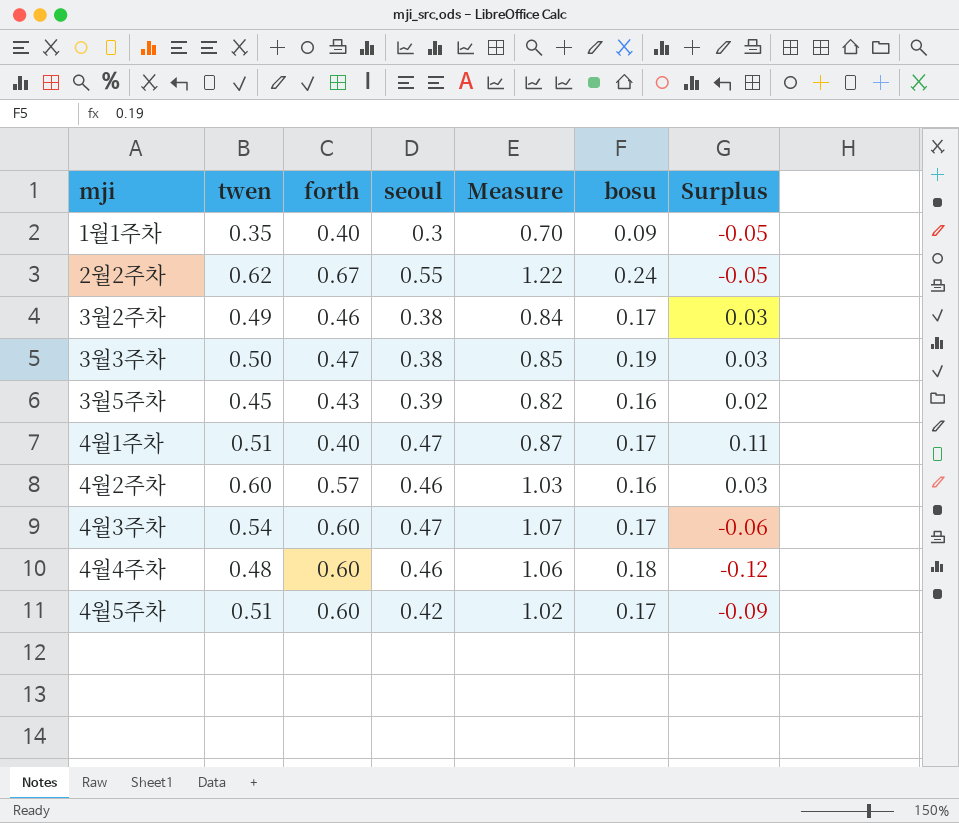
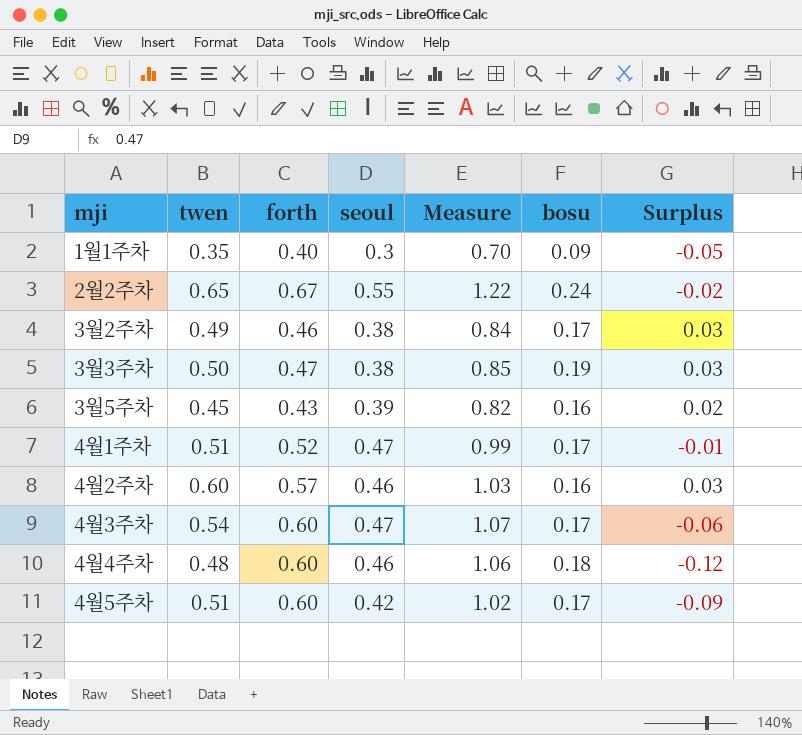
2월2주차 | twen: 0.62 -> 0.65
2월2주차 | Surplus: -0.05 -> -0.02
4월1주차 | forth: 0.40 -> 0.52
4월1주차 | Measure: 0.87 -> 0.99
4월1주차 | Surplus: 0.11 -> -0.01

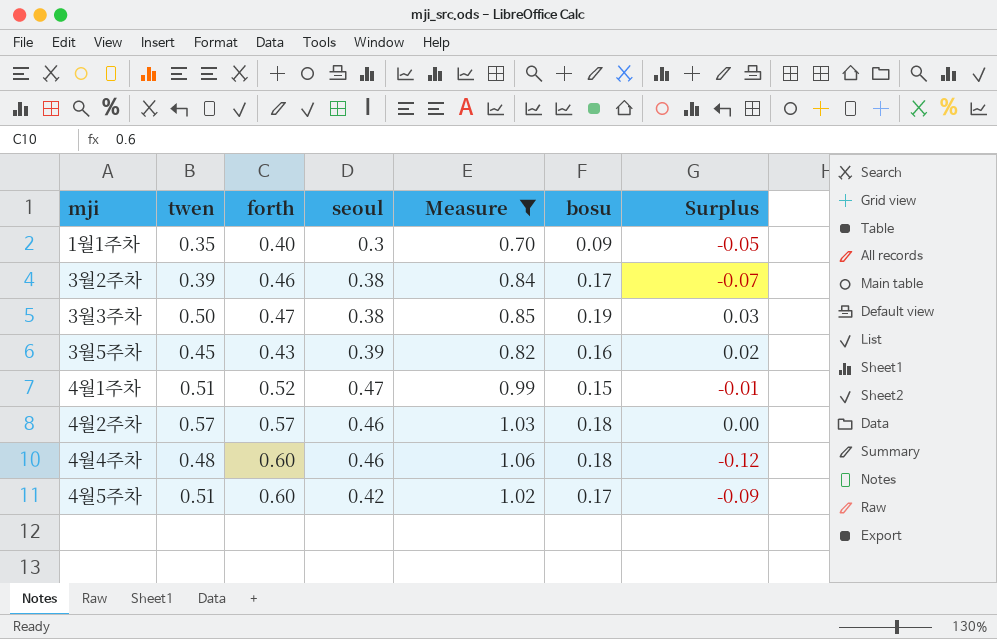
filter: none -> Measure <= 1.06
3월2주차 | twen: 0.49 -> 0.39
3월2주차 | Surplus: 0.03 -> -0.07
4월1주차 | bosu: 0.17 -> 0.15
4월2주차 | twen: 0.60 -> 0.57
4월2주차 | bosu: 0.16 -> 0.18
4월2주차 | Surplus: 0.03 -> 0.00

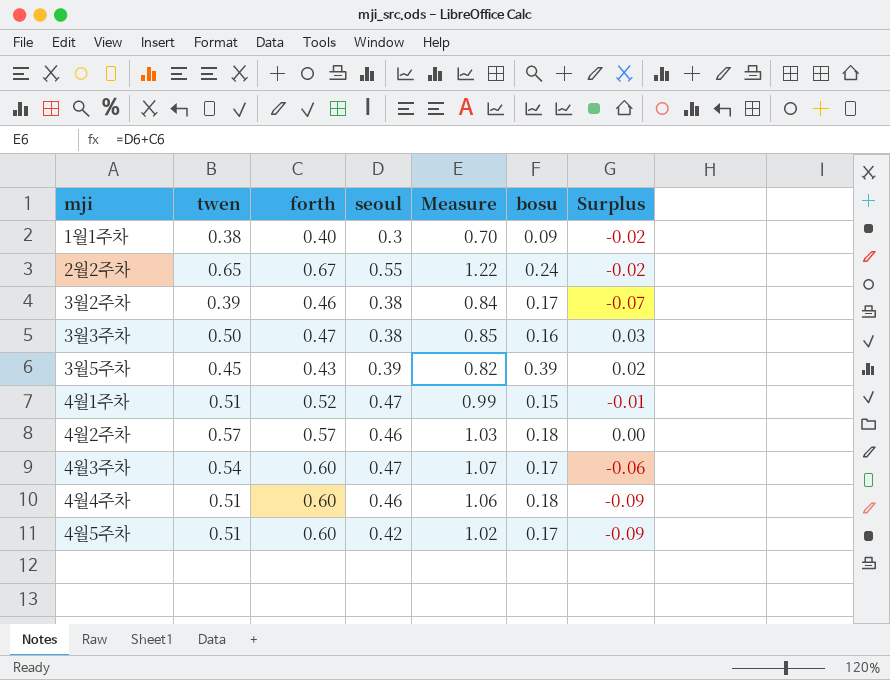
filter: Measure <= 1.06 -> none
1월1주차 | twen: 0.35 -> 0.38
1월1주차 | Surplus: -0.05 -> -0.02
3월3주차 | bosu: 0.19 -> 0.16
3월5주차 | bosu: 0.16 -> 0.39
4월4주차 | twen: 0.48 -> 0.51
4월4주차 | Surplus: -0.12 -> -0.09

